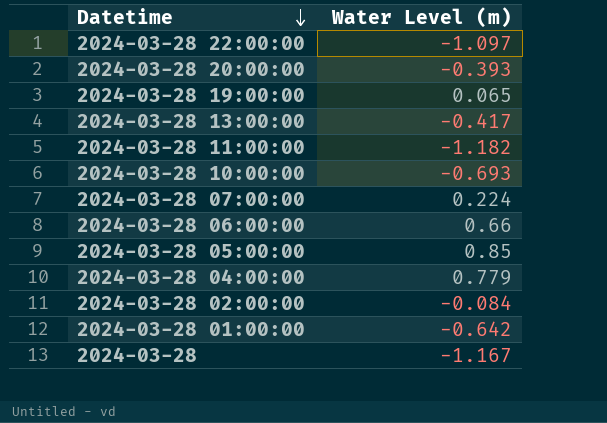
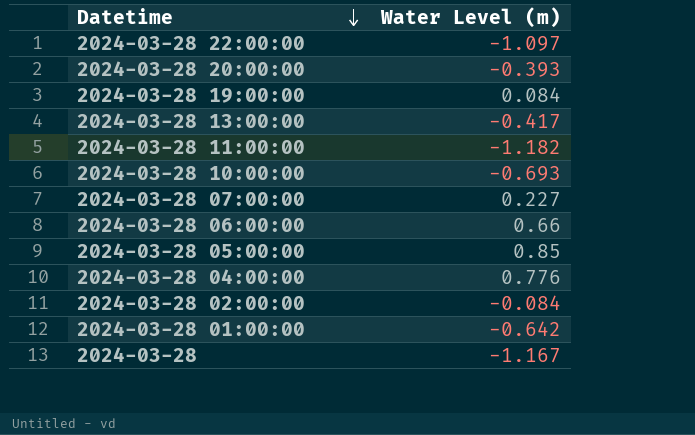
2024-03-28 19:00:00 | Water Level (m): 0.065 -> 0.084
2024-03-28 07:00:00 | Water Level (m): 0.224 -> 0.227
2024-03-28 04:00:00 | Water Level (m): 0.779 -> 0.776

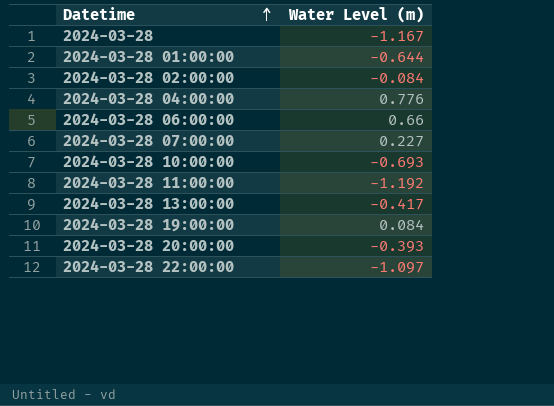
row order: Datetime descending -> Datetime ascending
row 2024-03-28 05:00:00: 0.85 -> none
2024-03-28 01:00:00 | Water Level (m): -0.642 -> -0.644
2024-03-28 11:00:00 | Water Level (m): -1.182 -> -1.192

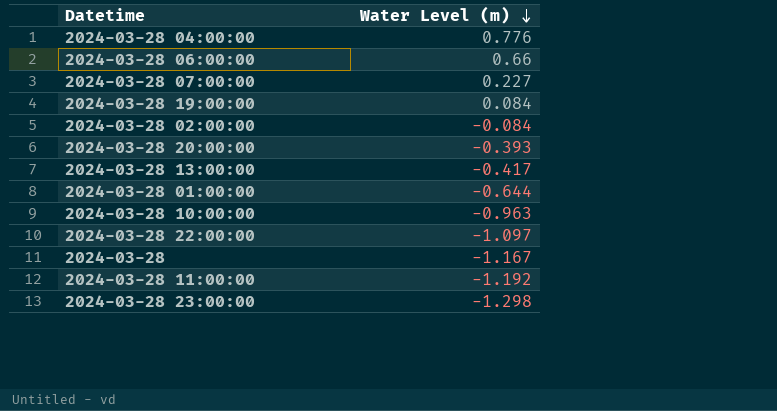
row order: Datetime ascending -> Water Level (m) descending
2024-03-28 10:00:00 | Water Level (m): -0.693 -> -0.963
row 2024-03-28 23:00:00: none -> -1.298

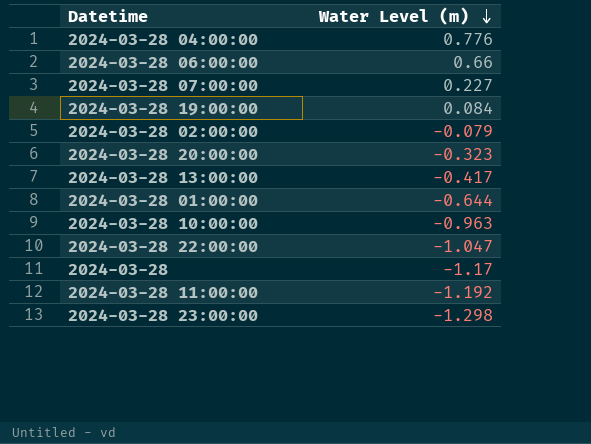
2024-03-28 02:00:00 | Water Level (m): -0.084 -> -0.079
2024-03-28 20:00:00 | Water Level (m): -0.393 -> -0.323
2024-03-28 22:00:00 | Water Level (m): -1.097 -> -1.047
2024-03-28 | Water Level (m): -1.167 -> -1.17

